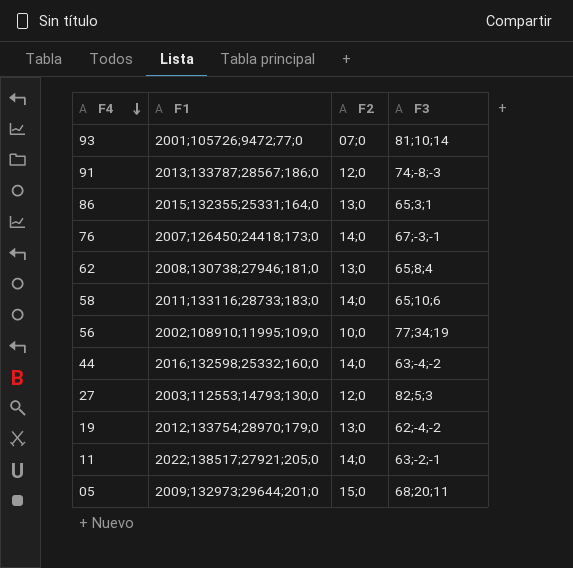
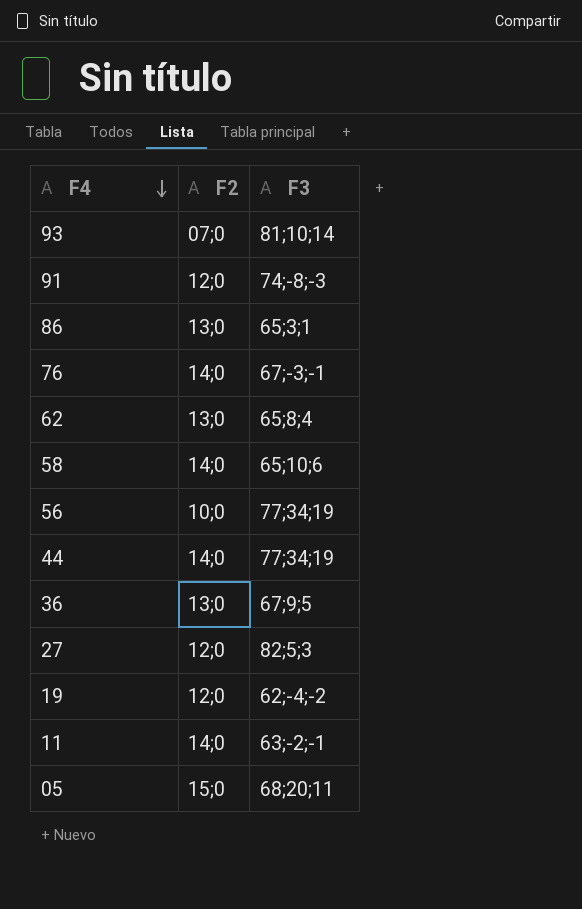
column F1 | position: 2 -> none
44 | F3: 63;-4;-2 -> 77;34;19
row 36: none -> 13;0 | 67;9;5
19 | F2: 13;0 -> 12;0

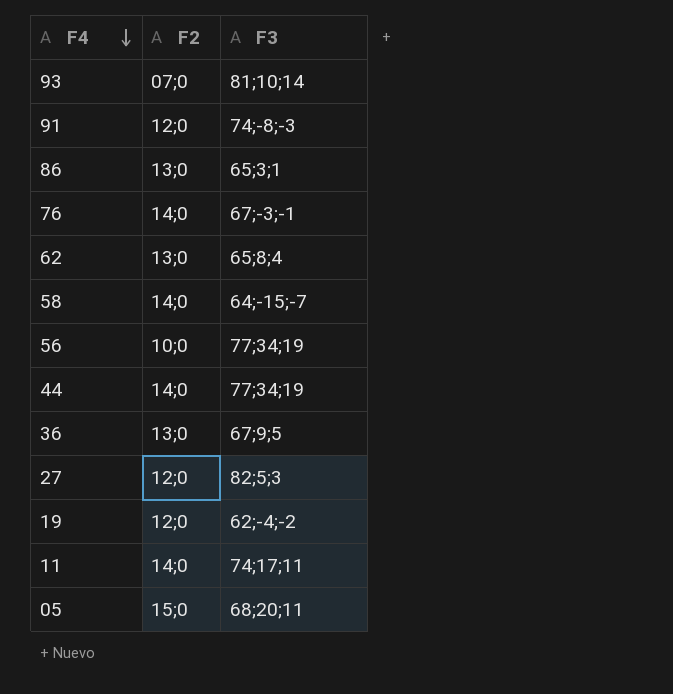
58 | F3: 65;10;6 -> 64;-15;-7
11 | F3: 63;-2;-1 -> 74;17;11

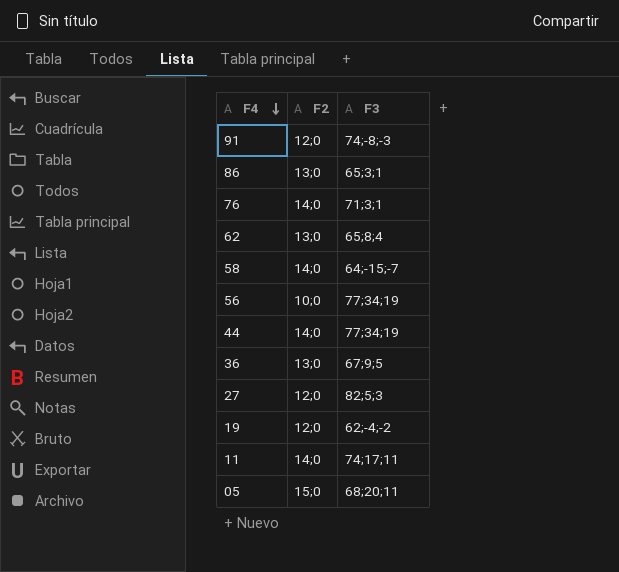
row 93: 07;0 | 81;10;14 -> none
76 | F3: 67;-3;-1 -> 71;3;1

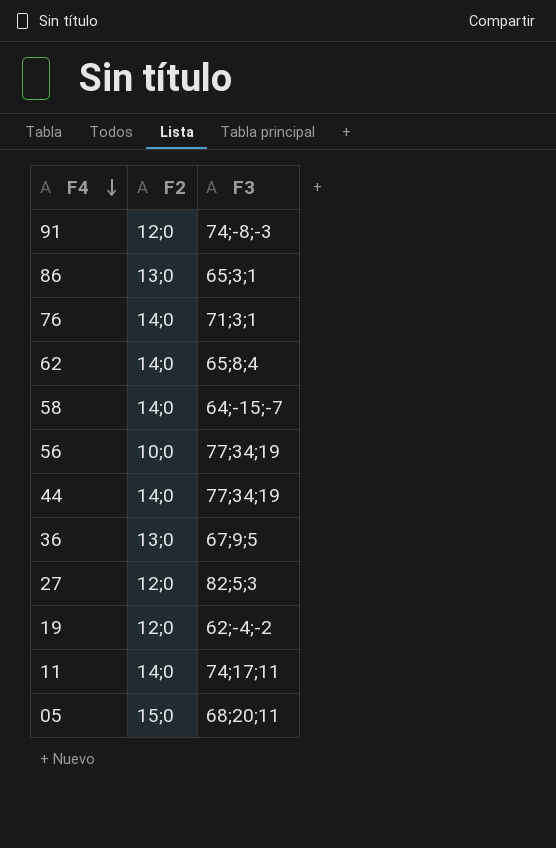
62 | F2: 13;0 -> 14;0

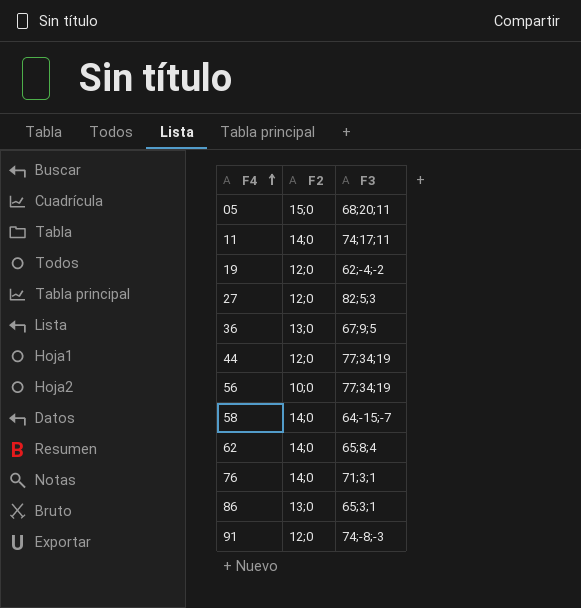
row order: F4 descending -> F4 ascending
44 | F2: 14;0 -> 12;0

